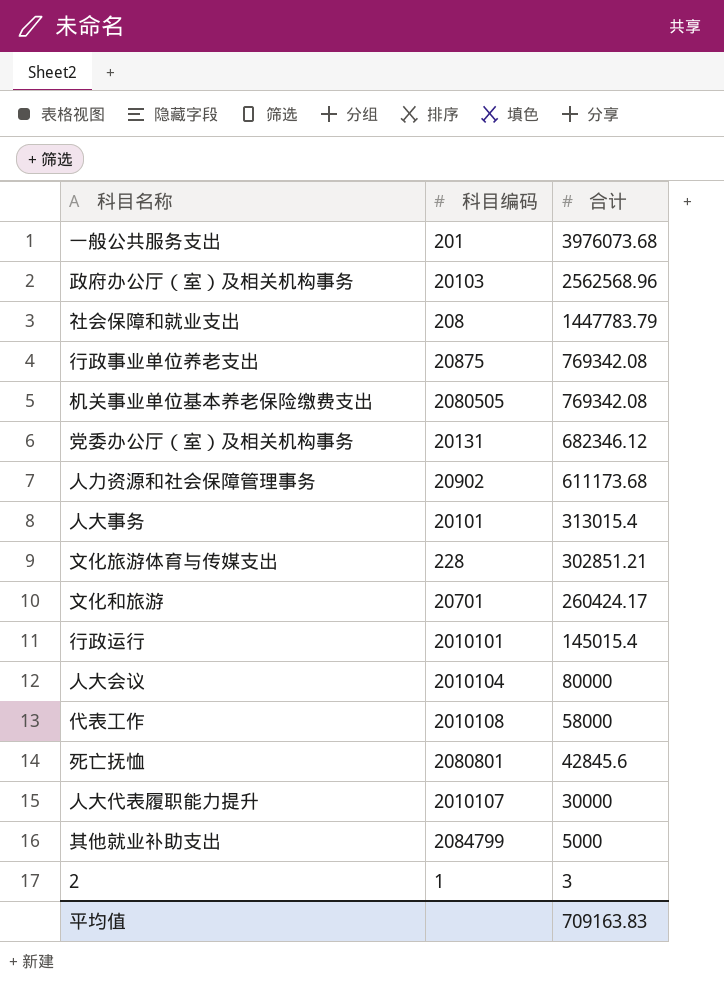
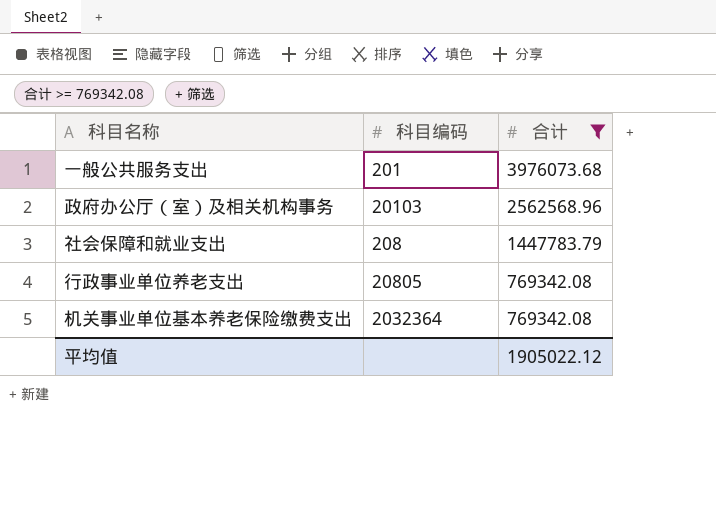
filter: none -> 合计 >= 769342.08
行政事业单位养老支出 | 科目编码: 20875 -> 20805
机关事业单位基本养老保险缴费支出 | 科目编码: 2080505 -> 2032364
平均值 | 合计: 709163.83 -> 1905022.12

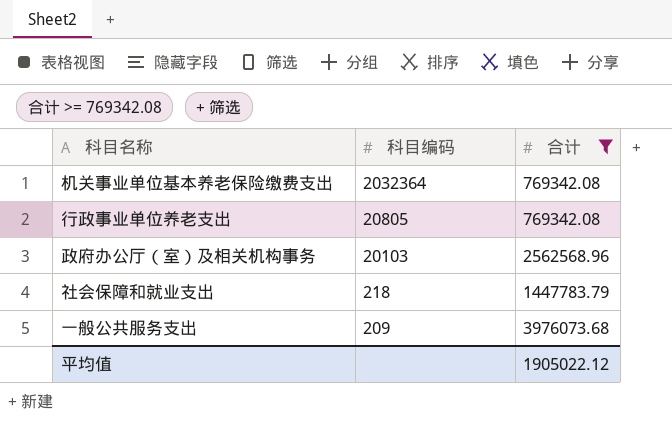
row order: 合计 descending -> 科目编码 descending
社会保障和就业支出 | 科目编码: 208 -> 218
一般公共服务支出 | 科目编码: 201 -> 209

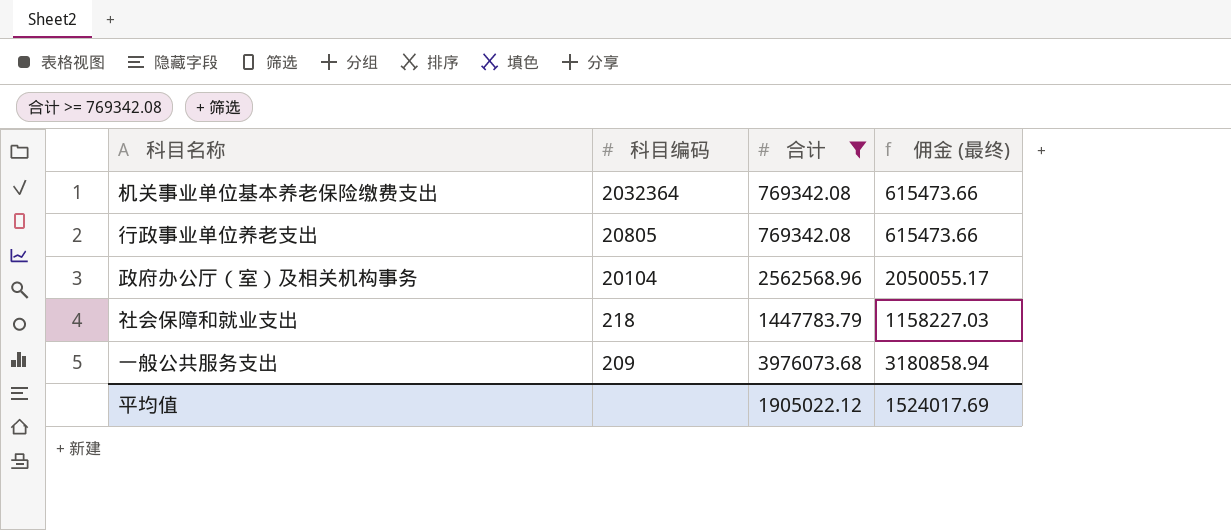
column 佣金 (最终) | formula: none -> [合计] * 0.8
政府办公厅（室）及相关机构事务 | 科目编码: 20103 -> 20104

